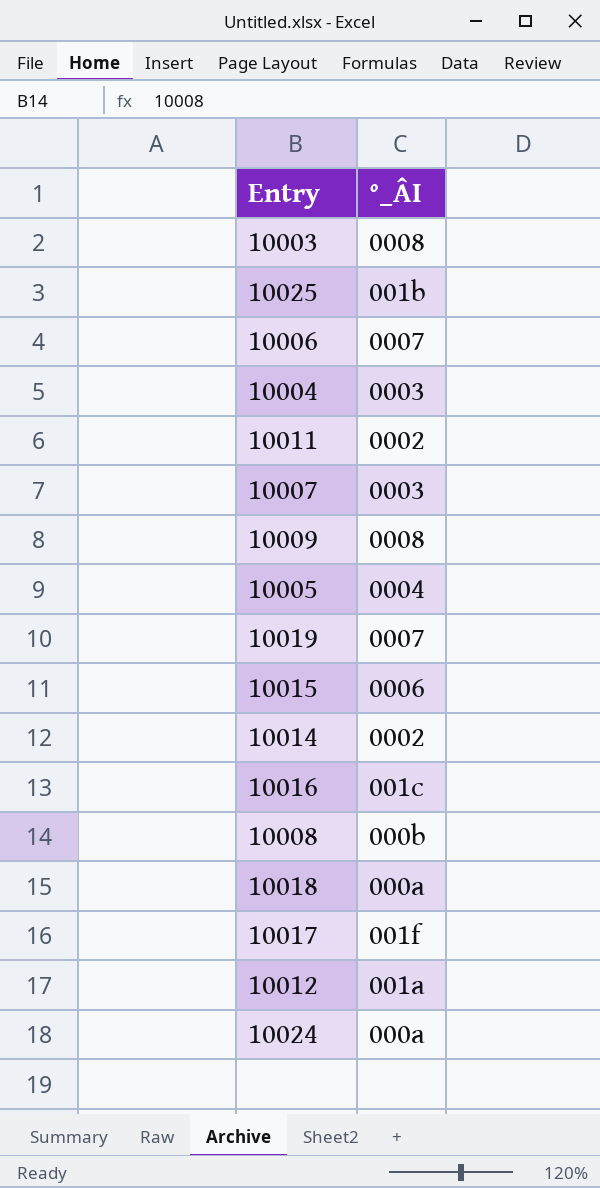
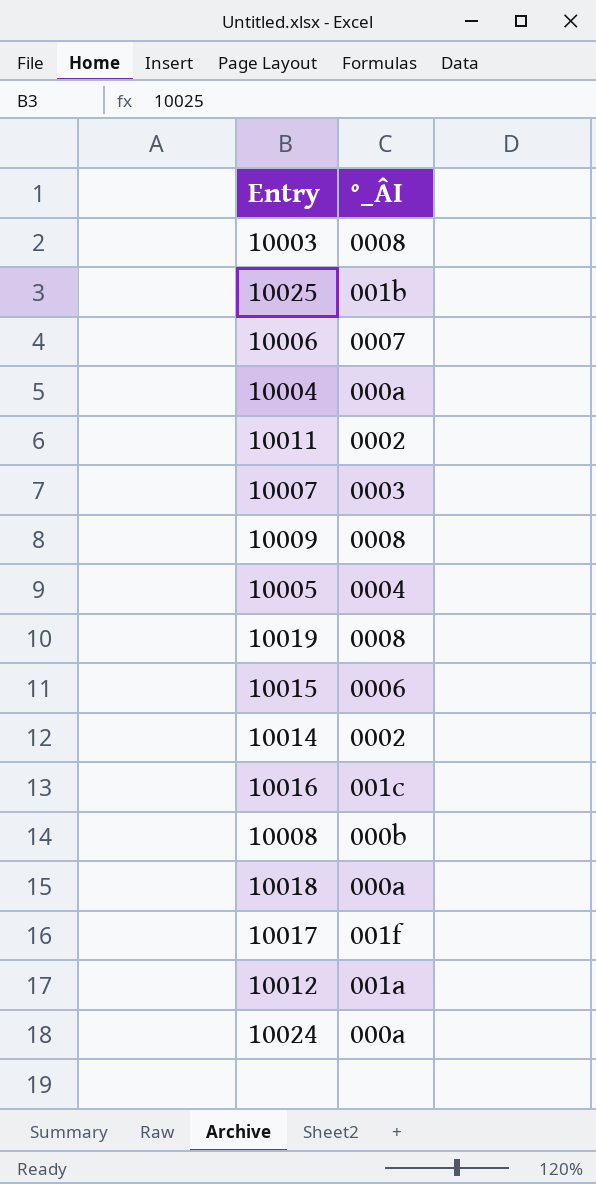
10004 | °_ÂI: 0003 -> 000a
10019 | °_ÂI: 0007 -> 0008

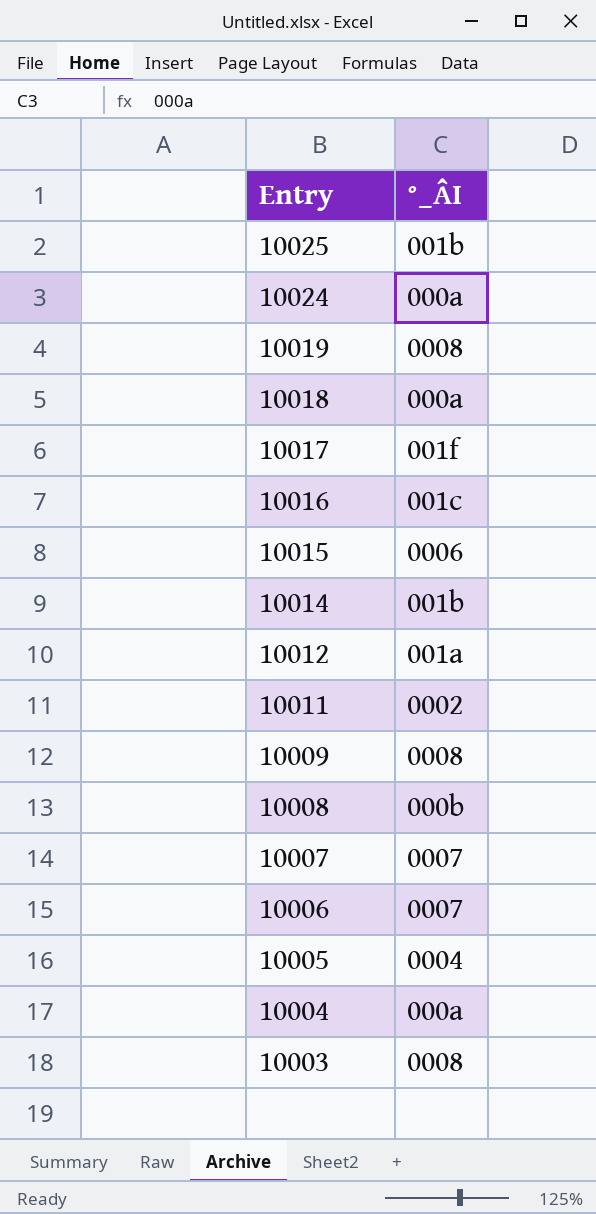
row order: none -> Entry descending
10014 | °_ÂI: 0002 -> 001b
10007 | °_ÂI: 0003 -> 0007

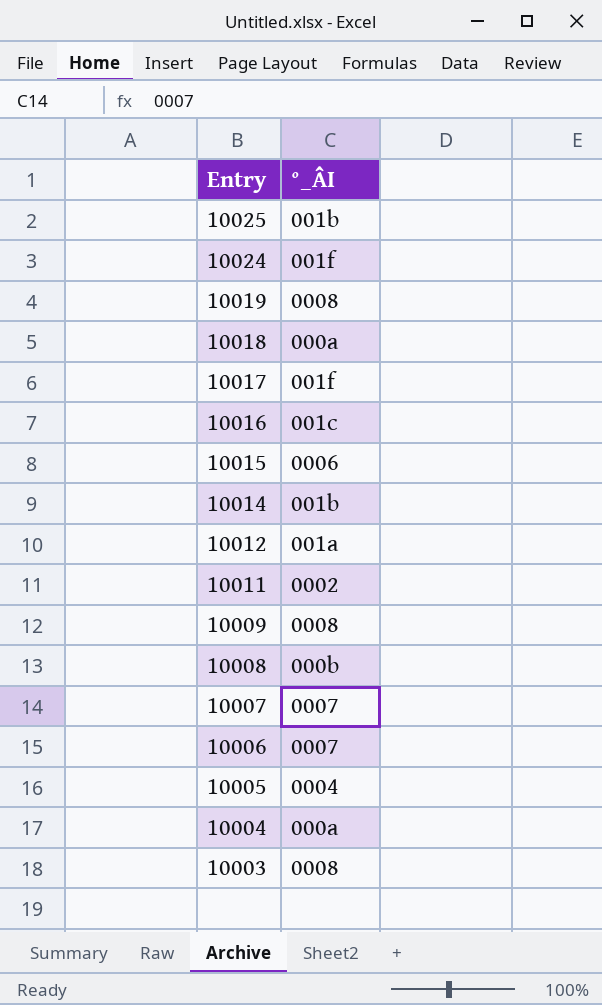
10024 | °_ÂI: 000a -> 001f

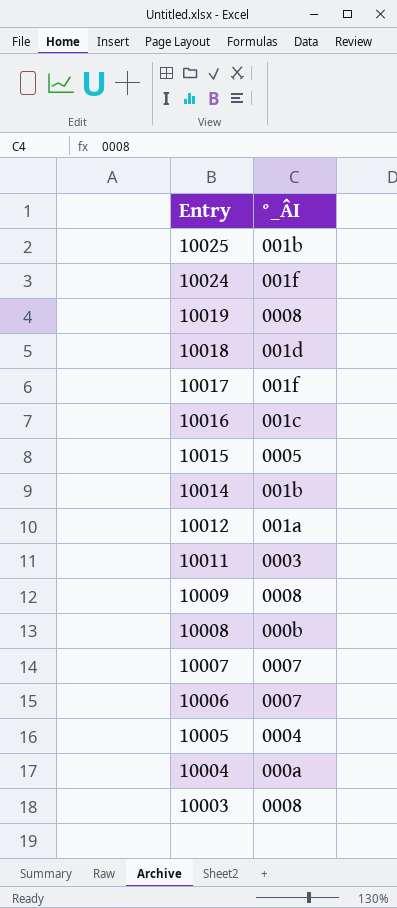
10018 | °_ÂI: 000a -> 001d
10015 | °_ÂI: 0006 -> 0005
10011 | °_ÂI: 0002 -> 0003

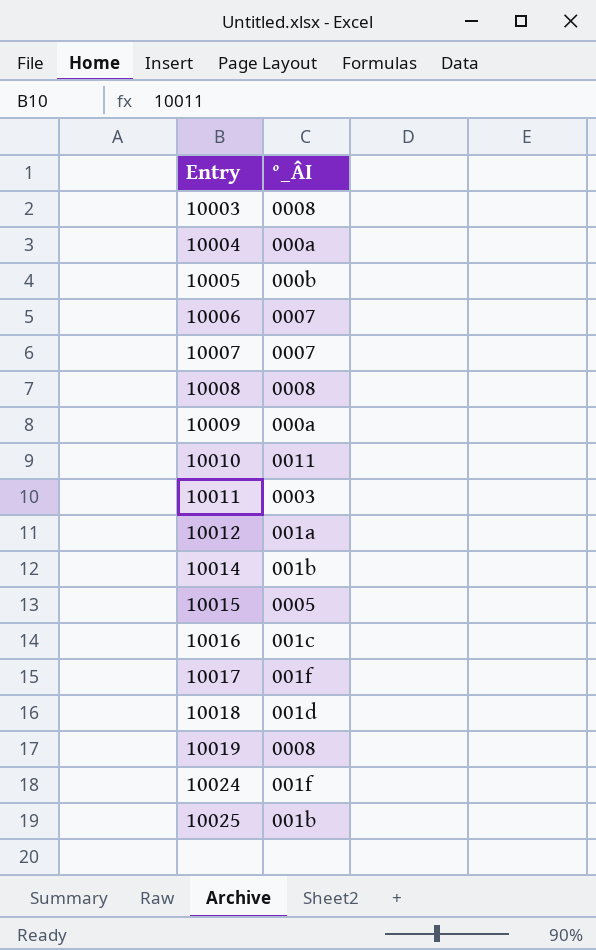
row order: Entry descending -> Entry ascending
10005 | °_ÂI: 0004 -> 000b
10008 | °_ÂI: 000b -> 0008
10009 | °_ÂI: 0008 -> 000a
row 10010: none -> 0011

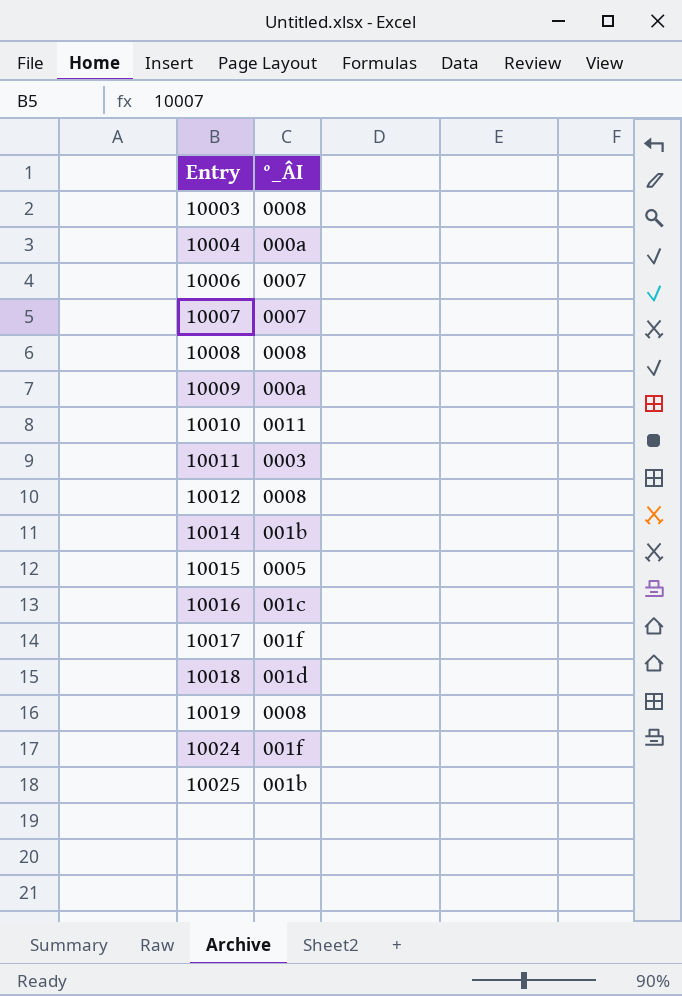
row 10005: 000b -> none
10012 | °_ÂI: 001a -> 0008

